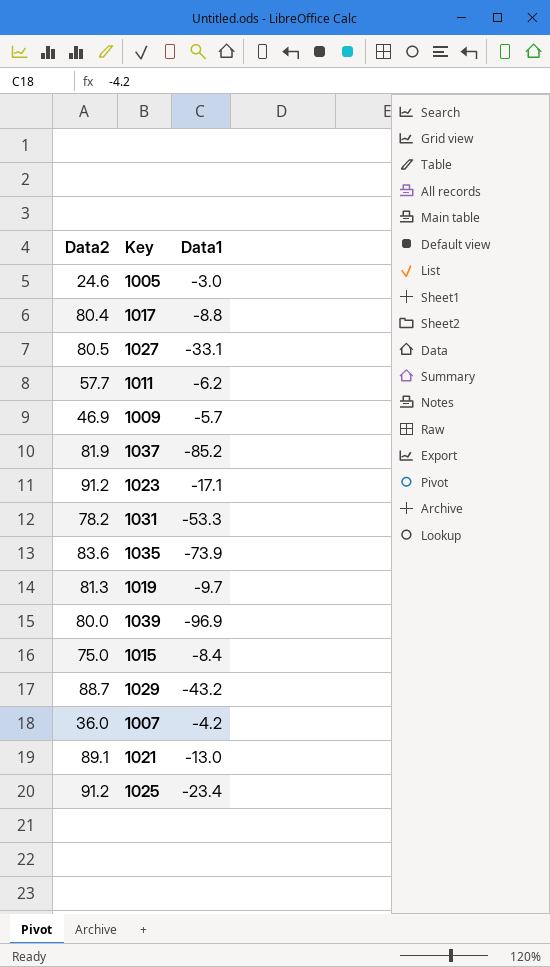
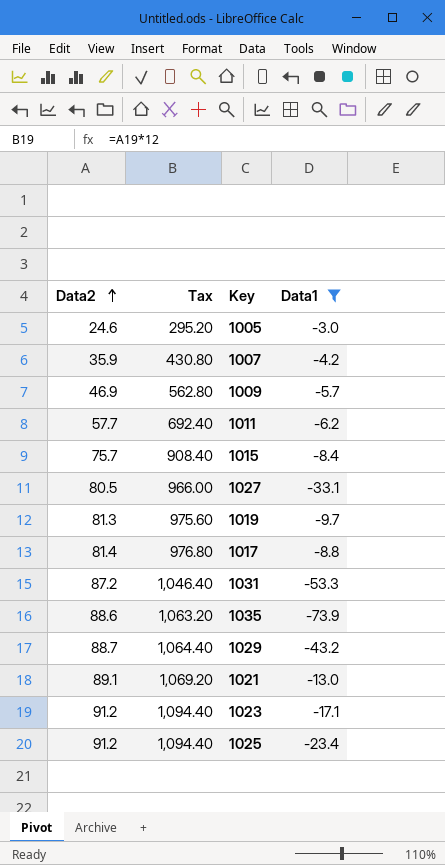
filter: none -> Data1 >= -73.9
row order: none -> Data2 ascending
column Tax | formula: none -> [Data2] * 12
1007 | Data2: 36.0 -> 35.9
1015 | Data2: 75.0 -> 75.7
1017 | Data2: 80.4 -> 81.4
1031 | Data2: 78.2 -> 87.2
1035 | Data2: 83.6 -> 88.6

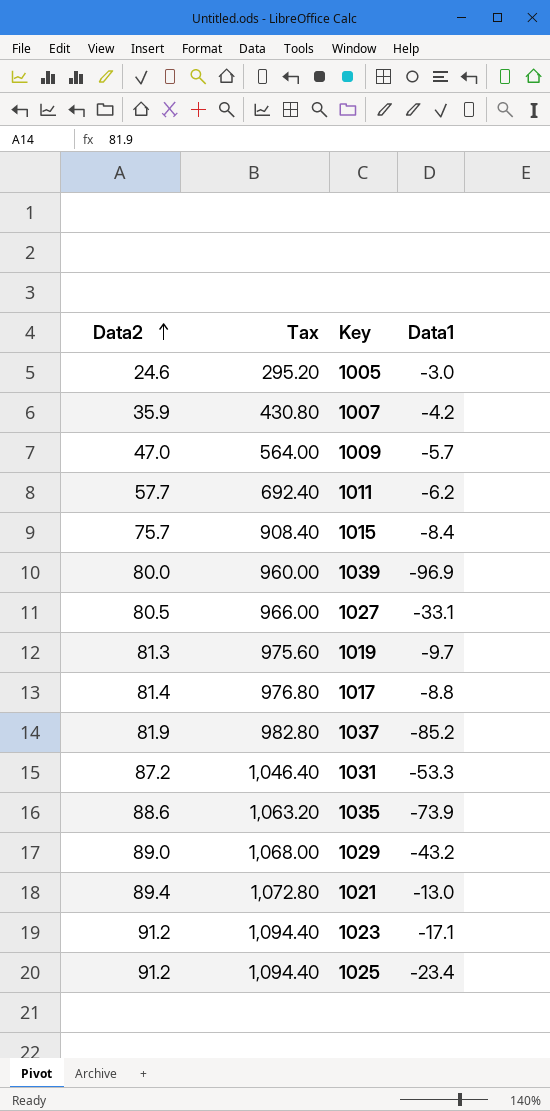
filter: Data1 >= -73.9 -> none
1009 | Data2: 46.9 -> 47.0
1009 | Tax: 562.80 -> 564.00
1029 | Data2: 88.7 -> 89.0
1029 | Tax: 1,064.40 -> 1,068.00
1021 | Data2: 89.1 -> 89.4
1021 | Tax: 1,069.20 -> 1,072.80

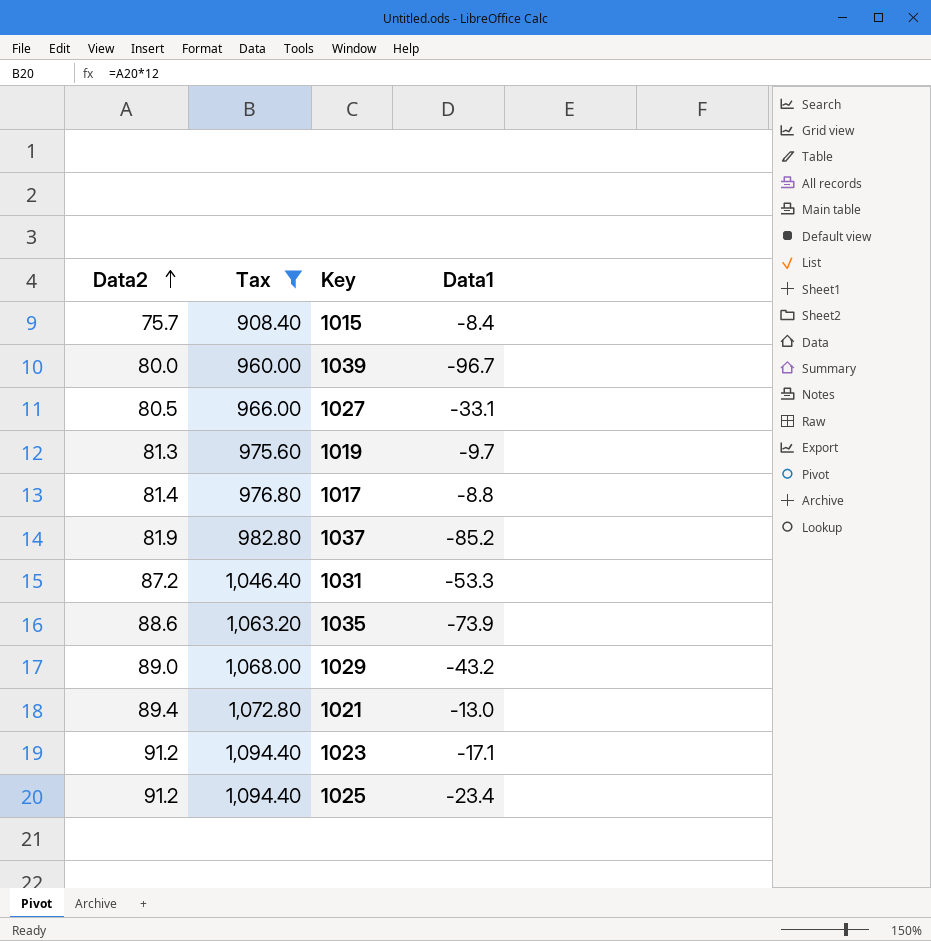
filter: none -> Tax >= 908.40
1039 | Data1: -96.9 -> -96.7

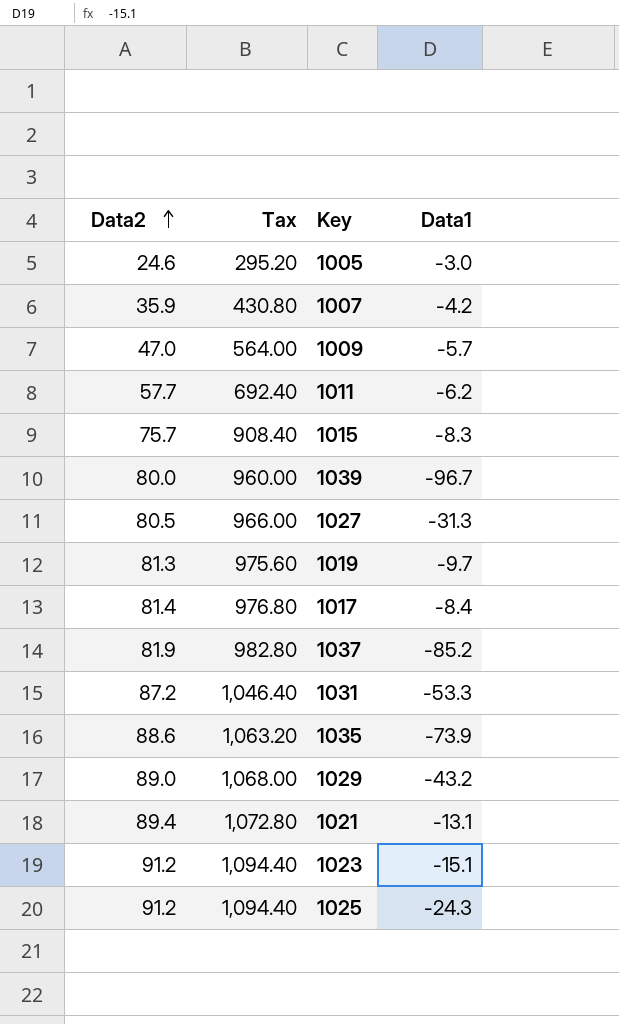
filter: Tax >= 908.40 -> none
1015 | Data1: -8.4 -> -8.3
1027 | Data1: -33.1 -> -31.3
1017 | Data1: -8.8 -> -8.4
1021 | Data1: -13.0 -> -13.1
1023 | Data1: -17.1 -> -15.1
1025 | Data1: -23.4 -> -24.3

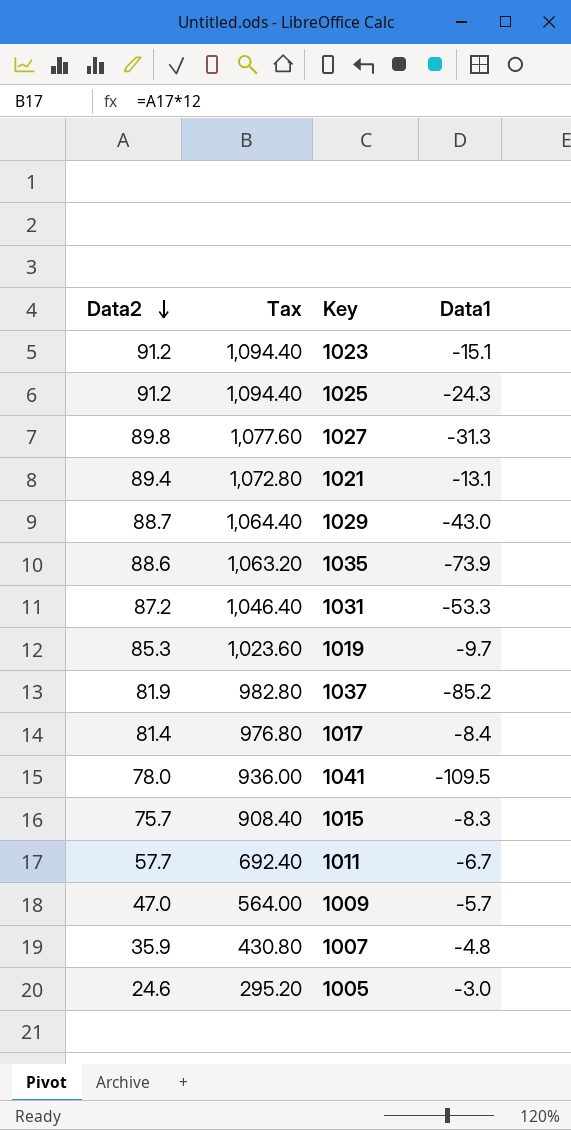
row order: Data2 ascending -> Data2 descending
row 1039: 80.0 | 960.00 | -96.7 -> none
1027 | Data2: 80.5 -> 89.8
1027 | Tax: 966.00 -> 1,077.60
1029 | Data2: 89.0 -> 88.7
1029 | Tax: 1,068.00 -> 1,064.40
1029 | Data1: -43.2 -> -43.0
1019 | Data2: 81.3 -> 85.3
1019 | Tax: 975.60 -> 1,023.60
row 1041: none -> 78.0 | 936.00 | -109.5
1011 | Data1: -6.2 -> -6.7
1007 | Data1: -4.2 -> -4.8

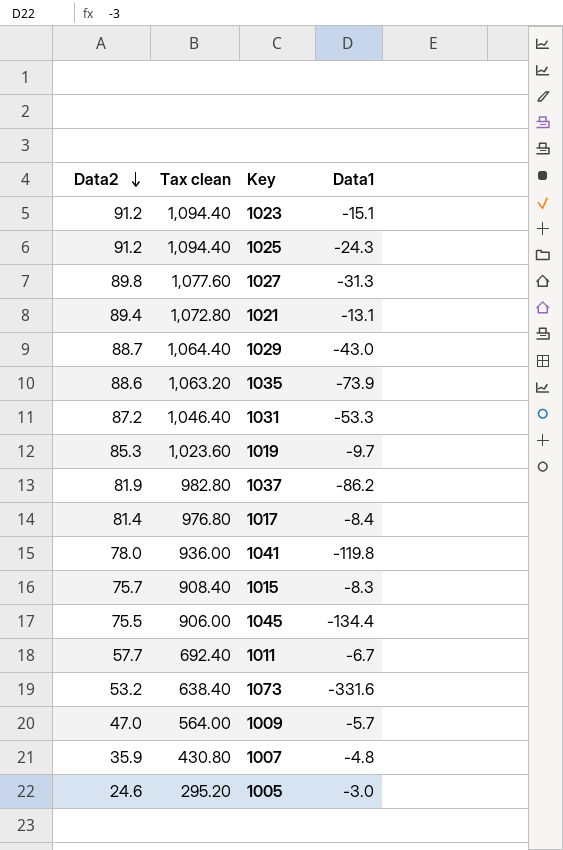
column name: Tax -> Tax clean
1037 | Data1: -85.2 -> -86.2
1041 | Data1: -109.5 -> -119.8
row 1045: none -> 75.5 | 906.00 | -134.4
row 1073: none -> 53.2 | 638.40 | -331.6

